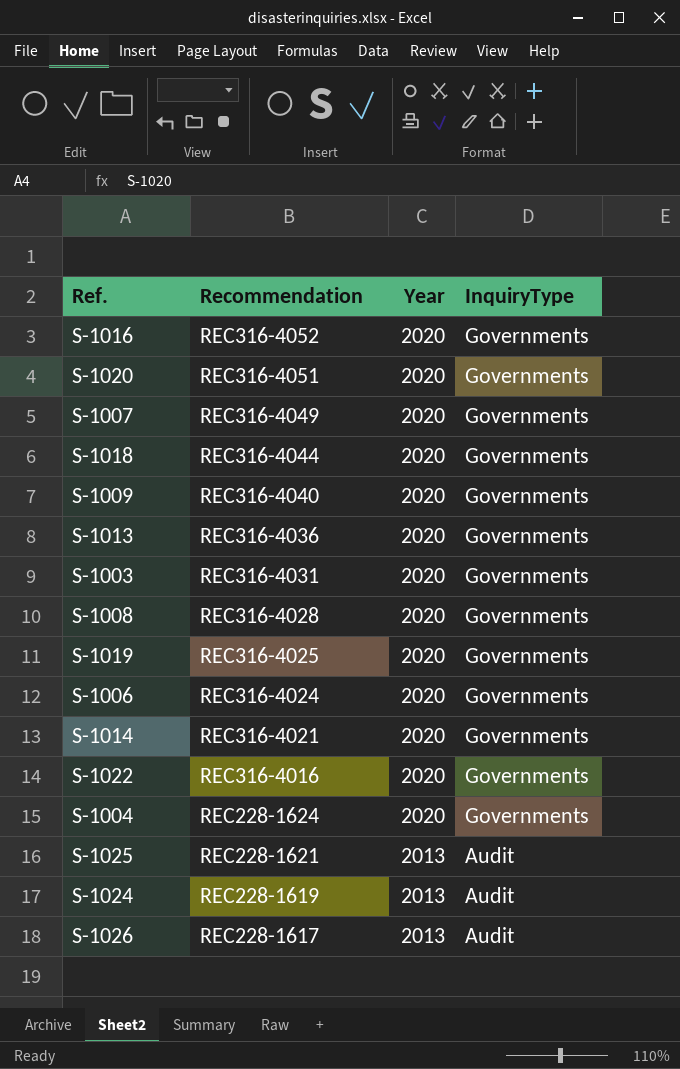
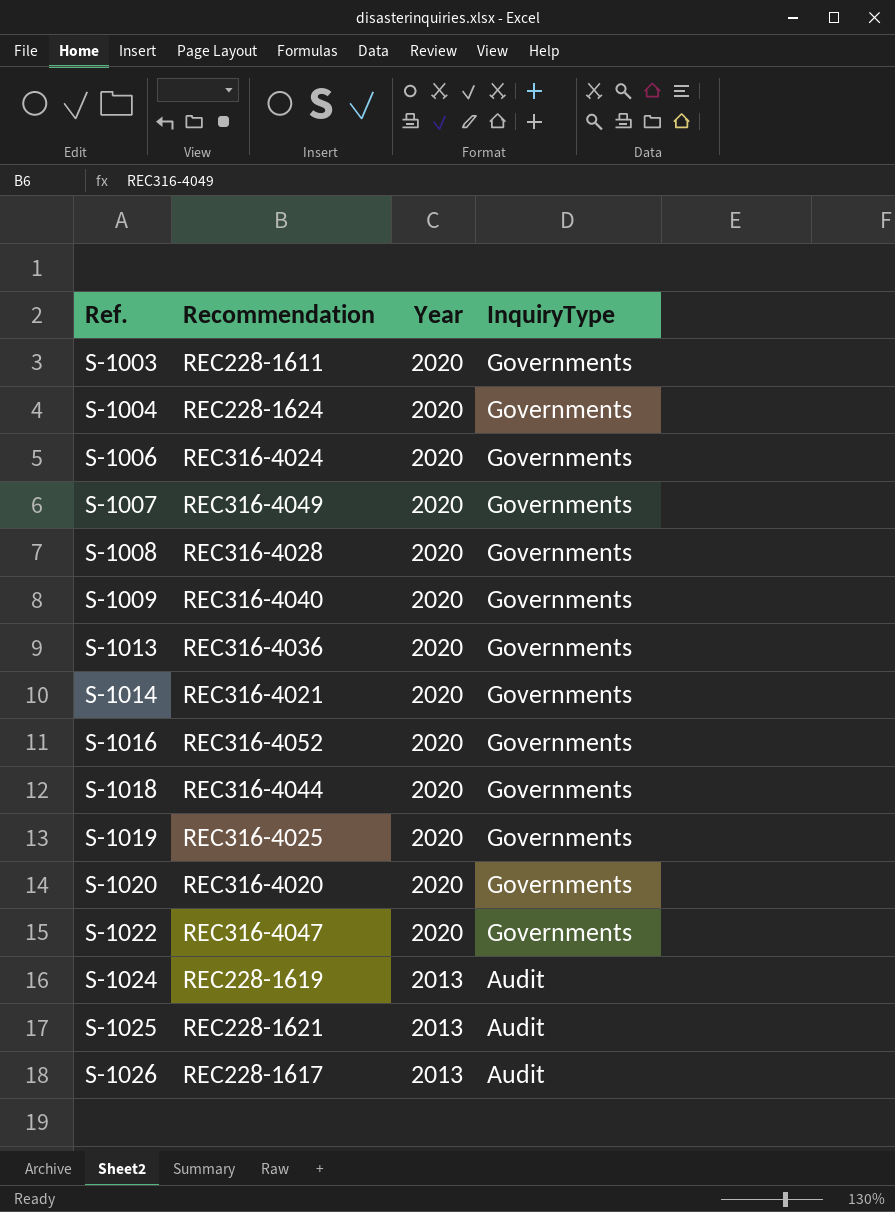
row order: Recommendation descending -> Ref. ascending
S-1003 | Recommendation: REC316-4031 -> REC228-1611
S-1020 | Recommendation: REC316-4051 -> REC316-4020
S-1022 | Recommendation: REC316-4016 -> REC316-4047

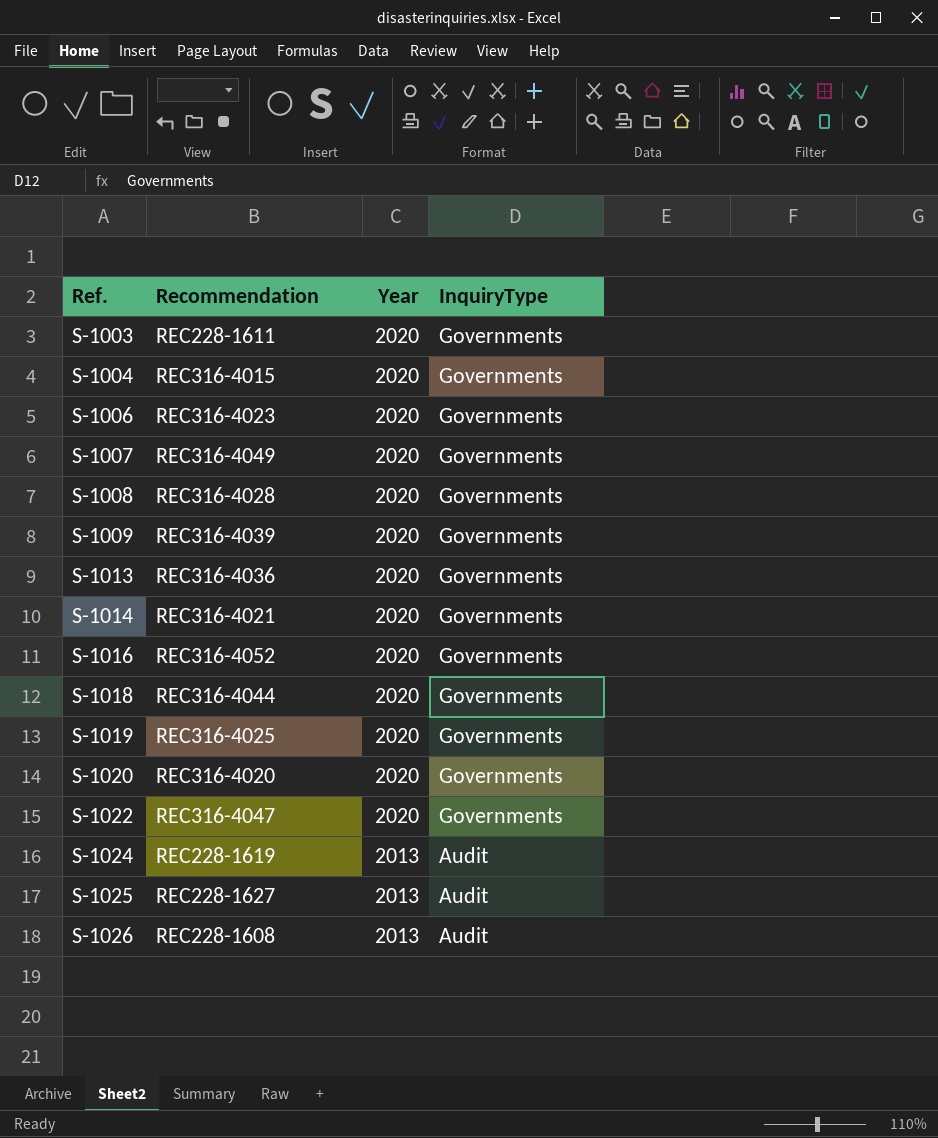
S-1004 | Recommendation: REC228-1624 -> REC316-4015
S-1006 | Recommendation: REC316-4024 -> REC316-4023
S-1009 | Recommendation: REC316-4040 -> REC316-4039
S-1025 | Recommendation: REC228-1621 -> REC228-1627
S-1026 | Recommendation: REC228-1617 -> REC228-1608

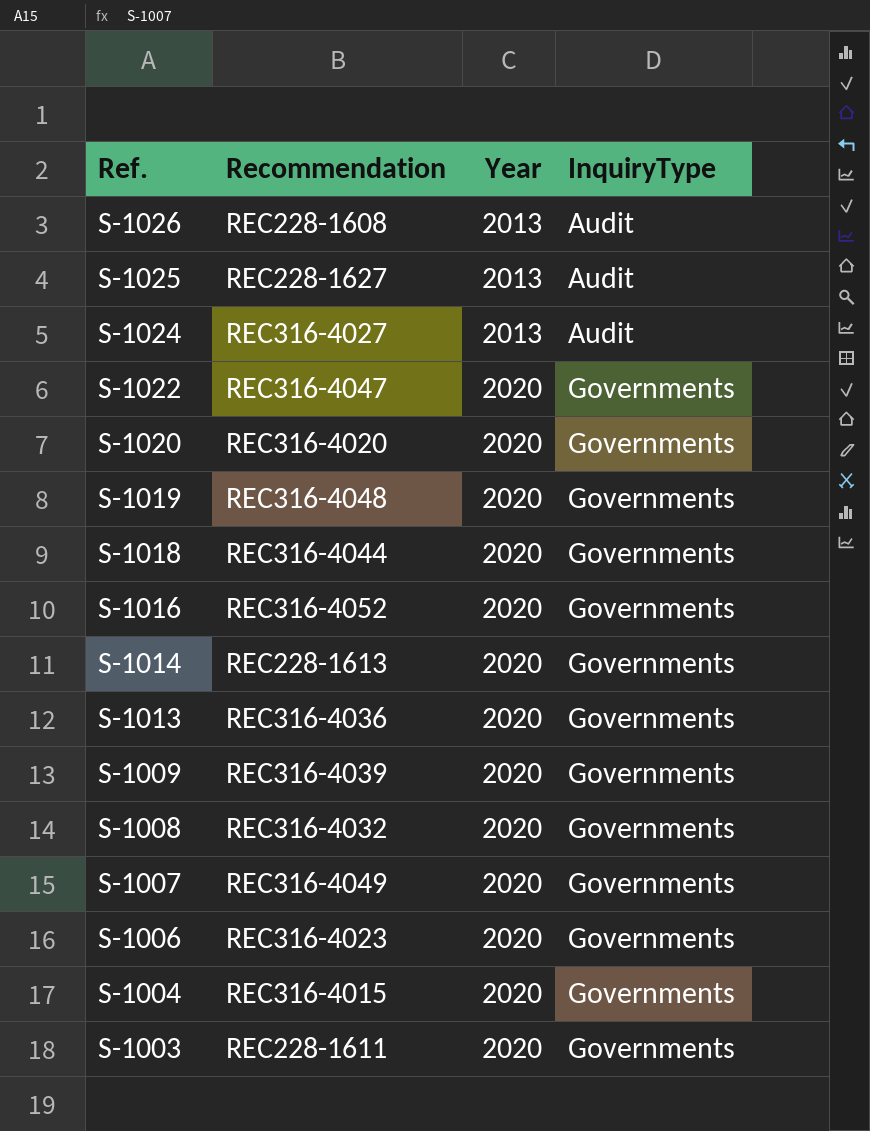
row order: Ref. ascending -> Ref. descending
S-1024 | Recommendation: REC228-1619 -> REC316-4027
S-1019 | Recommendation: REC316-4025 -> REC316-4048
S-1014 | Recommendation: REC316-4021 -> REC228-1613
S-1008 | Recommendation: REC316-4028 -> REC316-4032

